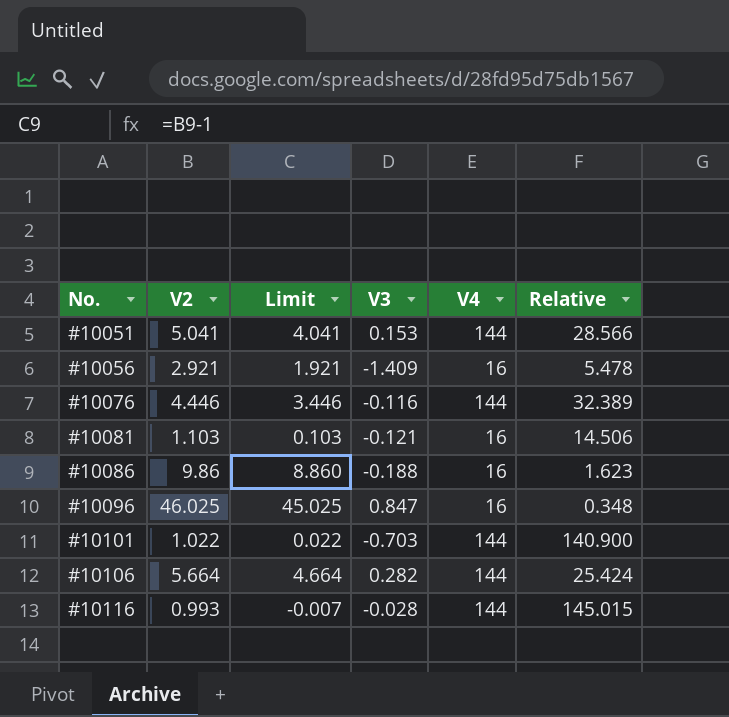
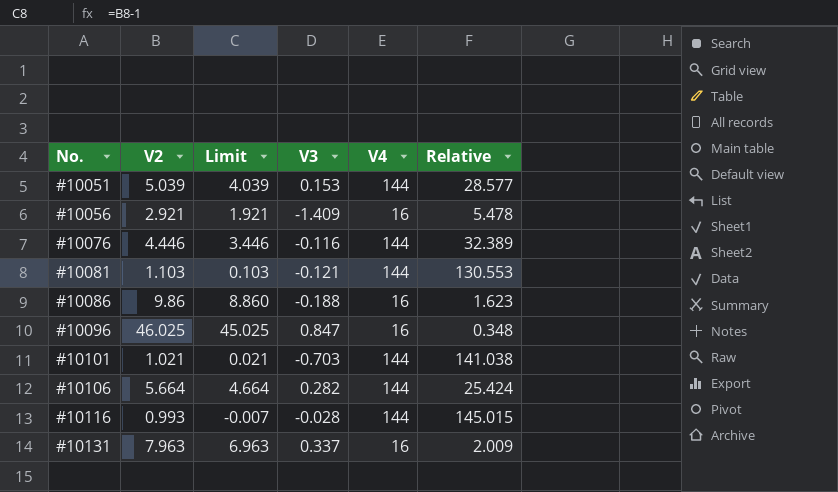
#10051 | V2: 5.041 -> 5.039
#10051 | Limit: 4.041 -> 4.039
#10051 | Relative: 28.566 -> 28.577
#10081 | V4: 16 -> 144
#10081 | Relative: 14.506 -> 130.553
#10101 | V2: 1.022 -> 1.021
#10101 | Limit: 0.022 -> 0.021
#10101 | Relative: 140.900 -> 141.038
row #10131: none -> 7.963 | 6.963 | 0.337 | 16 | 2.009

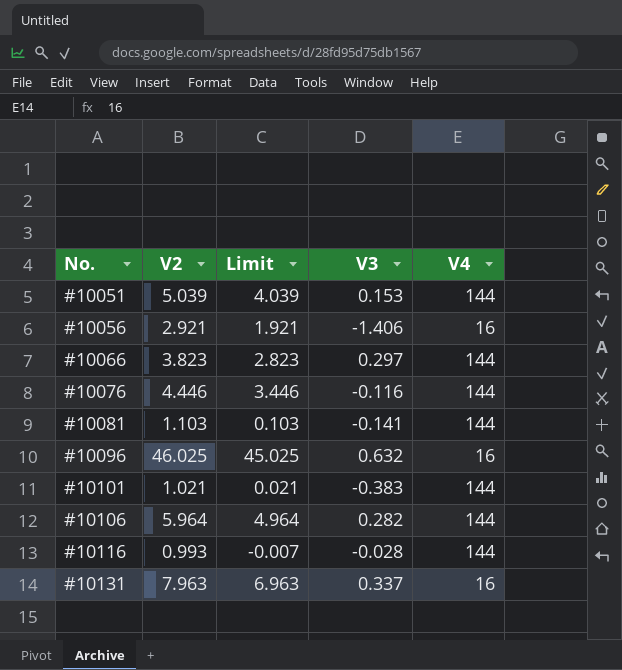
column Relative | formula: [V4] / [V2] -> none
row #10086: 9.86 | 8.860 | -0.188 | 16 | 1.623 -> none
#10056 | V3: -1.409 -> -1.406
row #10066: none -> 3.823 | 2.823 | 0.297 | 144
#10081 | V3: -0.121 -> -0.141
#10096 | V3: 0.847 -> 0.632
#10101 | V3: -0.703 -> -0.383
#10106 | V2: 5.664 -> 5.964
#10106 | Limit: 4.664 -> 4.964

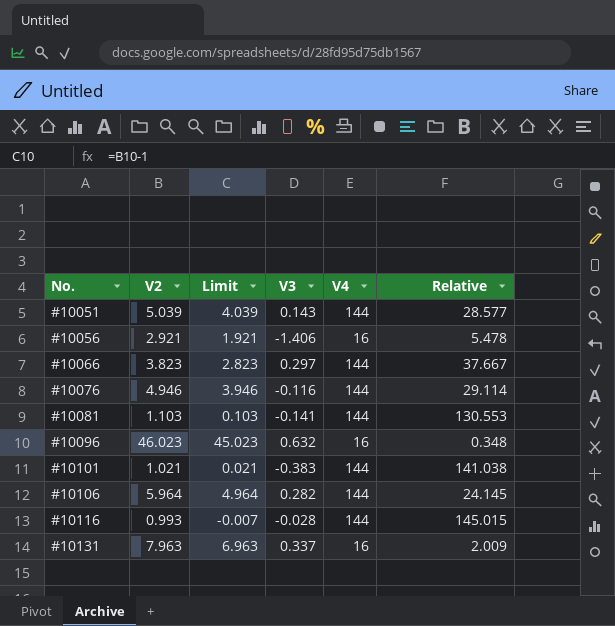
column Relative | formula: none -> [V4] / [V2]
#10051 | V3: 0.153 -> 0.143
#10076 | V2: 4.446 -> 4.946
#10076 | Limit: 3.446 -> 3.946
#10096 | V2: 46.025 -> 46.023
#10096 | Limit: 45.025 -> 45.023

